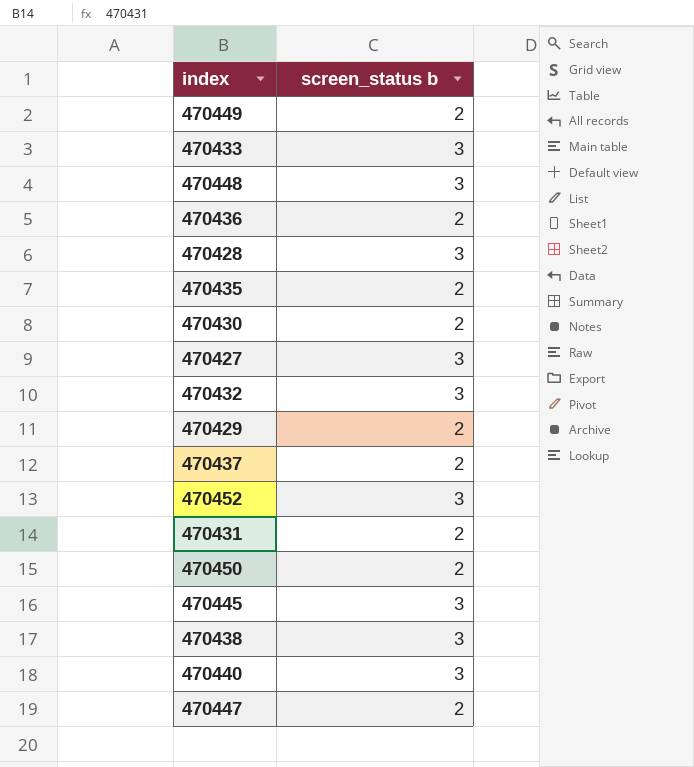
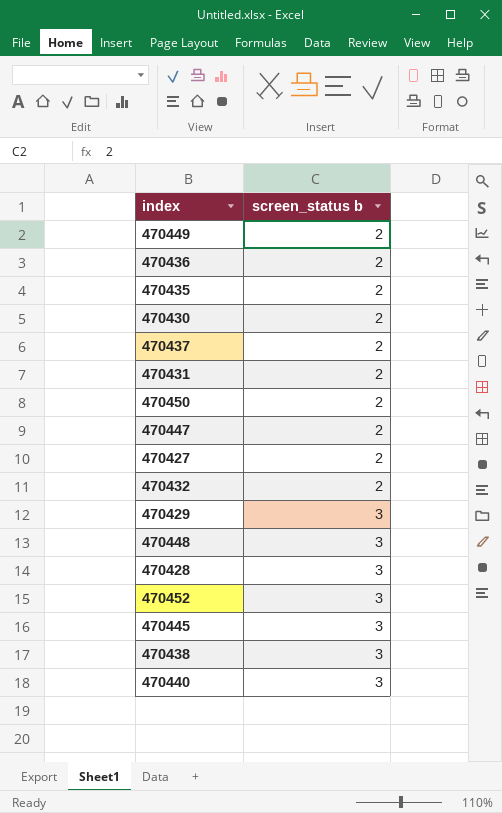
row order: none -> screen_status b ascending
row 470433: 3 -> none
470427 | screen_status b: 3 -> 2
470432 | screen_status b: 3 -> 2
470429 | screen_status b: 2 -> 3

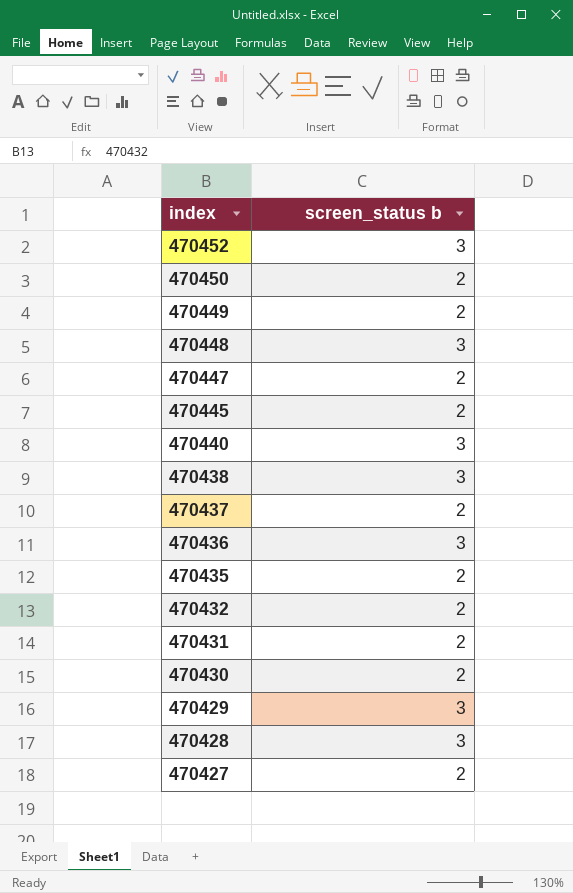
row order: screen_status b ascending -> index descending
470445 | screen_status b: 3 -> 2
470436 | screen_status b: 2 -> 3

